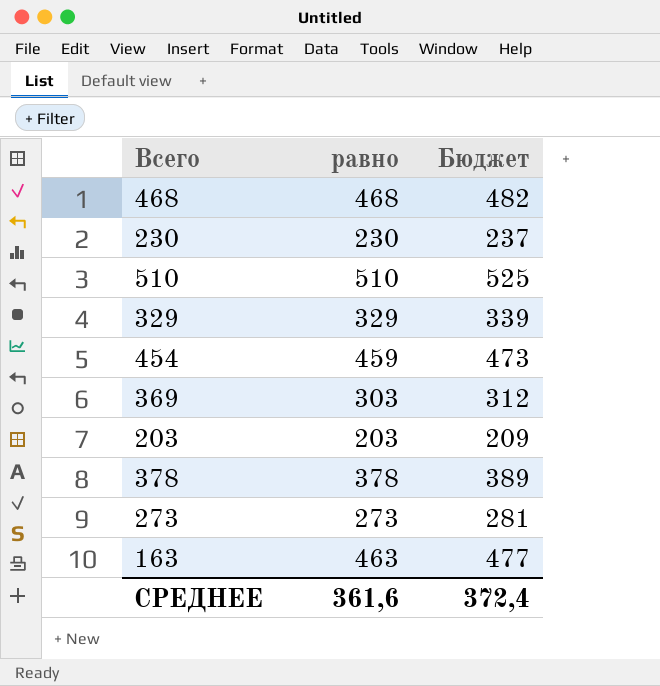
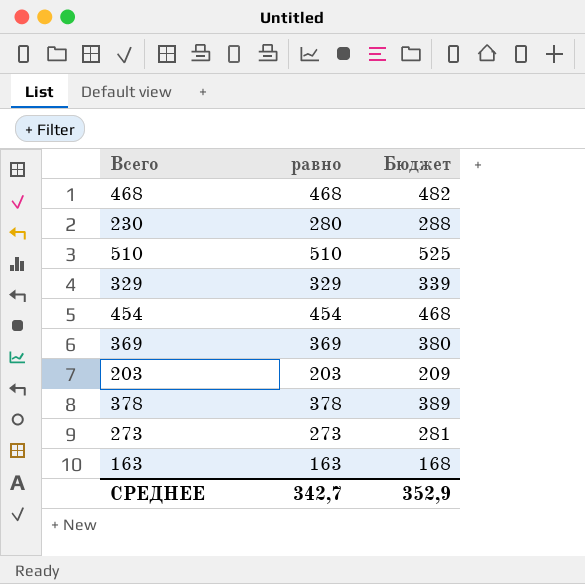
230 | равно: 230 -> 280
230 | Бюджет: 237 -> 288
454 | равно: 459 -> 454
454 | Бюджет: 473 -> 468
369 | равно: 303 -> 369
369 | Бюджет: 312 -> 380
163 | равно: 463 -> 163
163 | Бюджет: 477 -> 168
СРЕДНЕЕ | равно: 361,6 -> 342,7
СРЕДНЕЕ | Бюджет: 372,4 -> 352,9

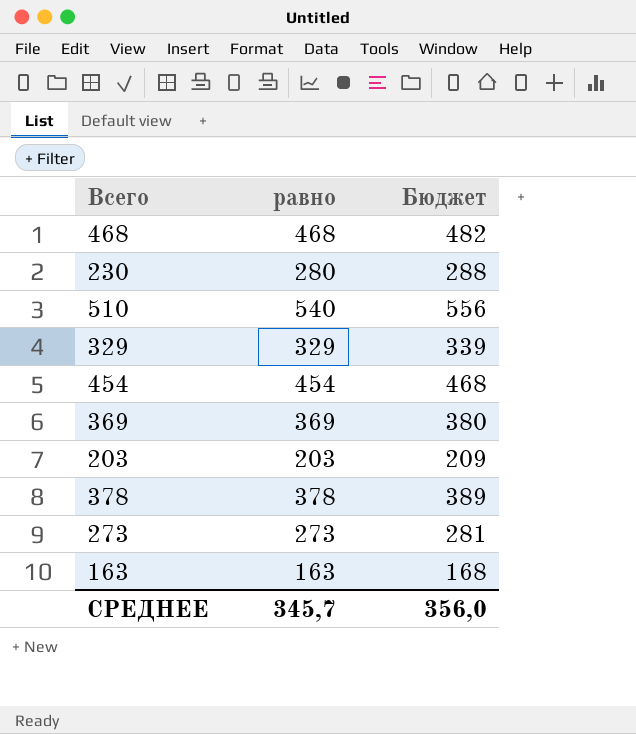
510 | равно: 510 -> 540
510 | Бюджет: 525 -> 556
СРЕДНЕЕ | равно: 342,7 -> 345,7
СРЕДНЕЕ | Бюджет: 352,9 -> 356,0

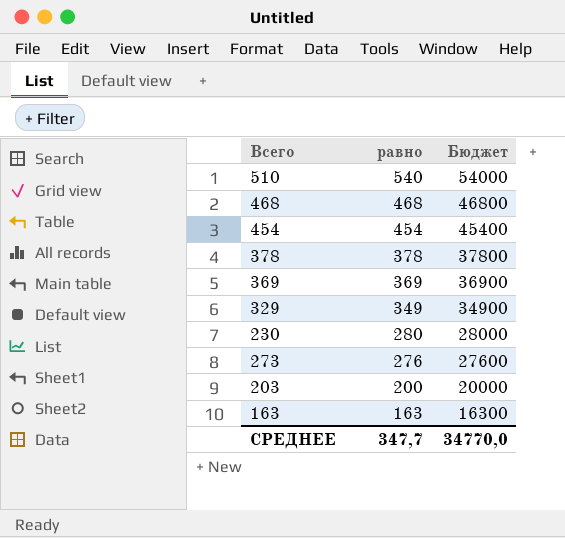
row order: none -> равно descending
column Бюджет | formula: [равно] * 1,03 -> [равно] * 100
329 | равно: 329 -> 349
273 | равно: 273 -> 276
203 | равно: 203 -> 200
СРЕДНЕЕ | равно: 345,7 -> 347,7
СРЕДНЕЕ | Бюджет: 356,0 -> 34770,0

